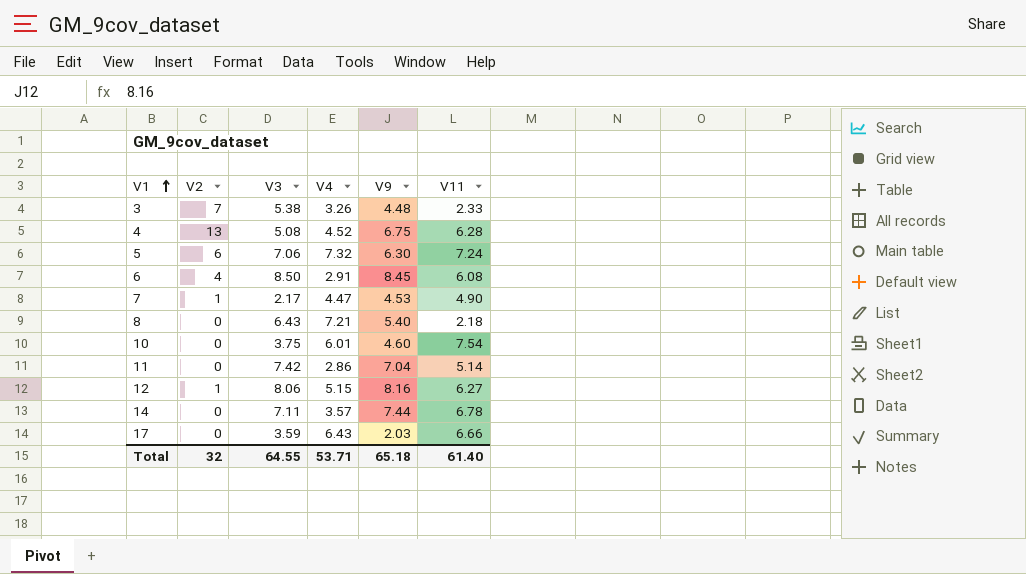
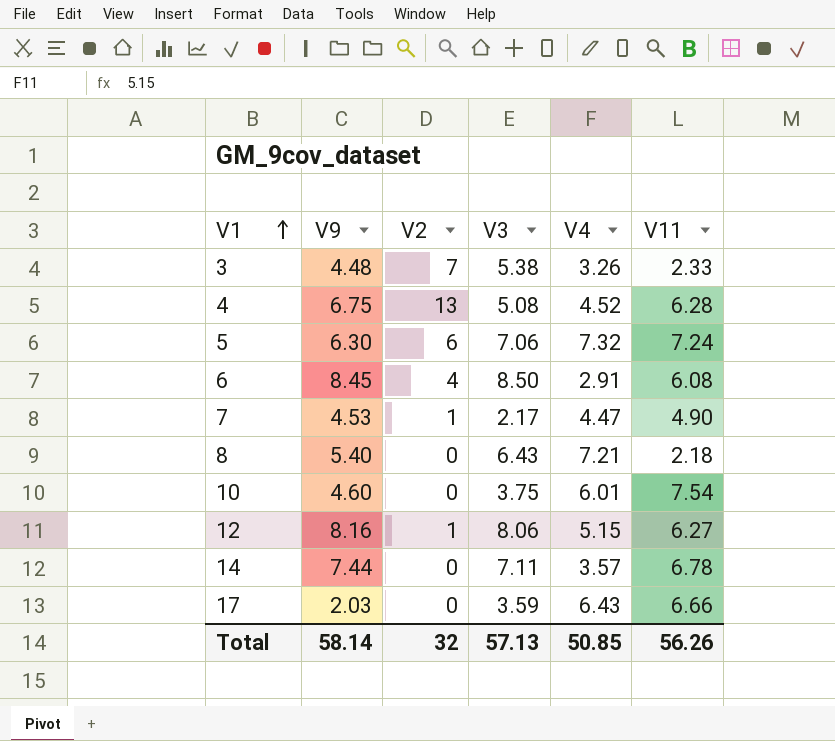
column V9 | position: 5 -> 2
row 11: 0 | 7.42 | 2.86 | 7.04 | 5.14 -> none
Total | V9: 65.18 -> 58.14
Total | V3: 64.55 -> 57.13
Total | V4: 53.71 -> 50.85
Total | V11: 61.40 -> 56.26

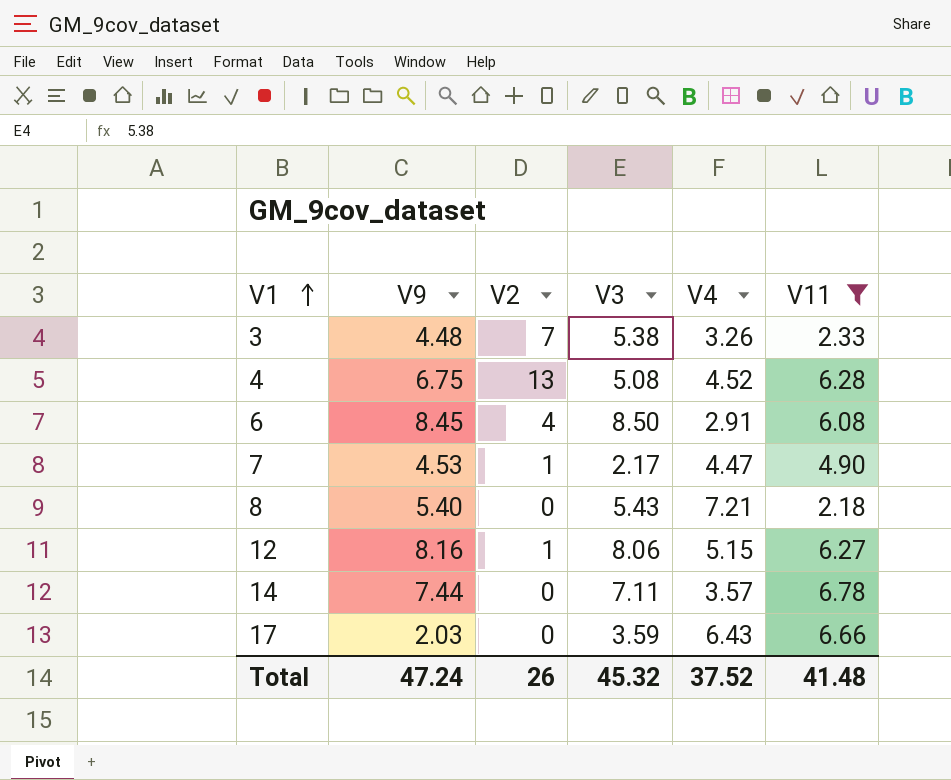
filter: none -> V11 <= 6.78
8 | V3: 6.43 -> 5.43
Total | V9: 58.14 -> 47.24
Total | V2: 32 -> 26
Total | V3: 57.13 -> 45.32
Total | V4: 50.85 -> 37.52
Total | V11: 56.26 -> 41.48

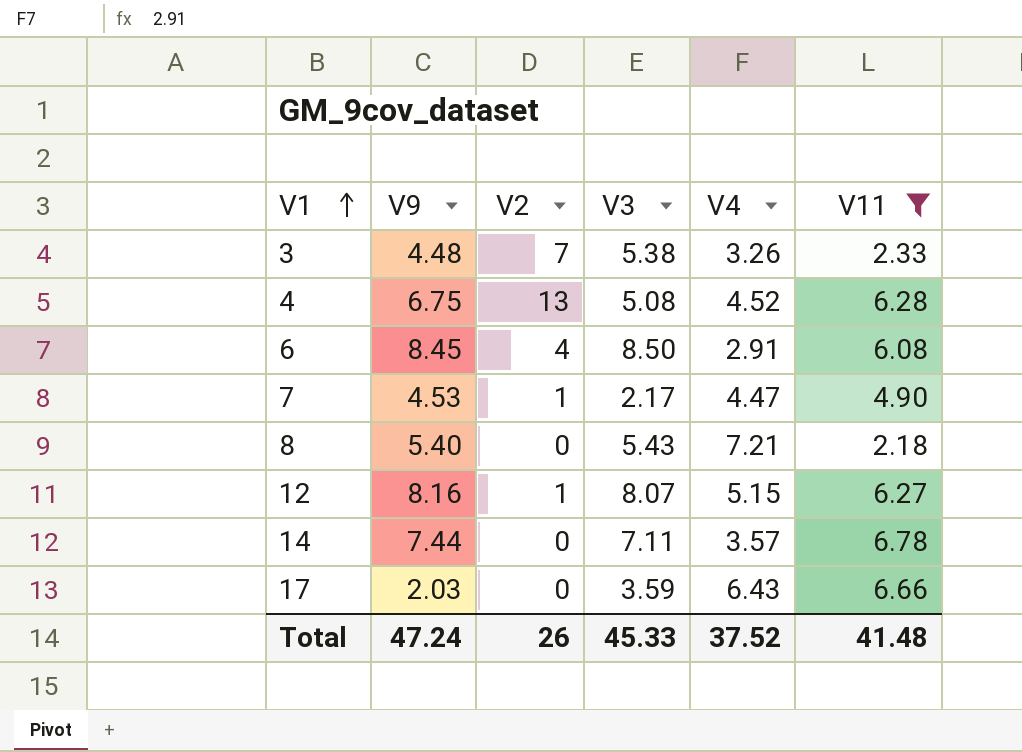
12 | V3: 8.06 -> 8.07
Total | V3: 45.32 -> 45.33

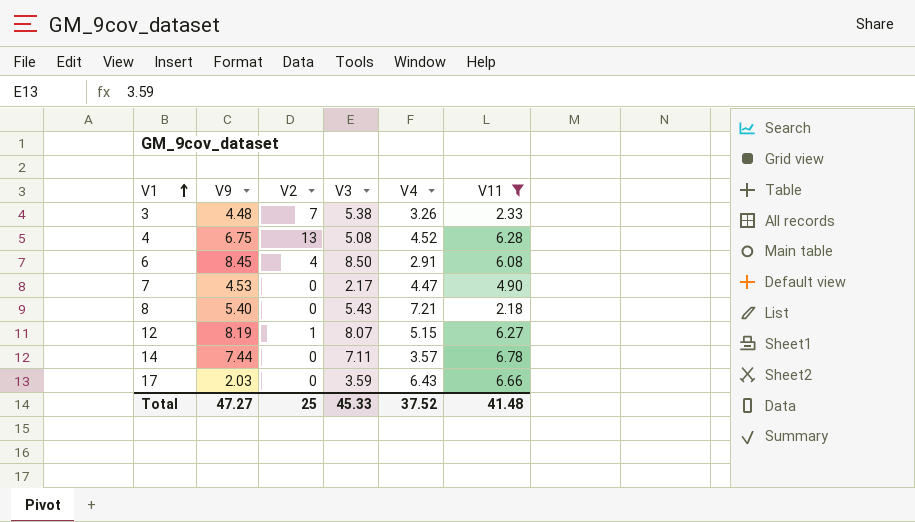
7 | V2: 1 -> 0
12 | V9: 8.16 -> 8.19
Total | V9: 47.24 -> 47.27
Total | V2: 26 -> 25

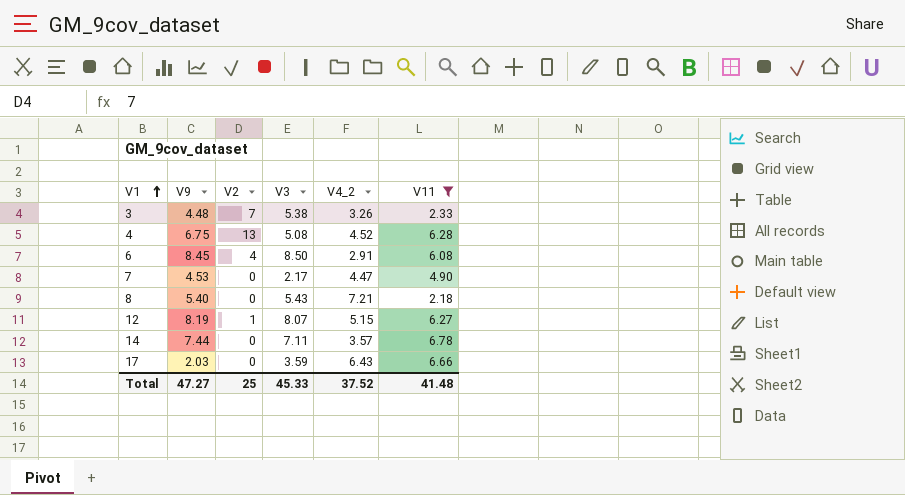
column name: V4 -> V4_2

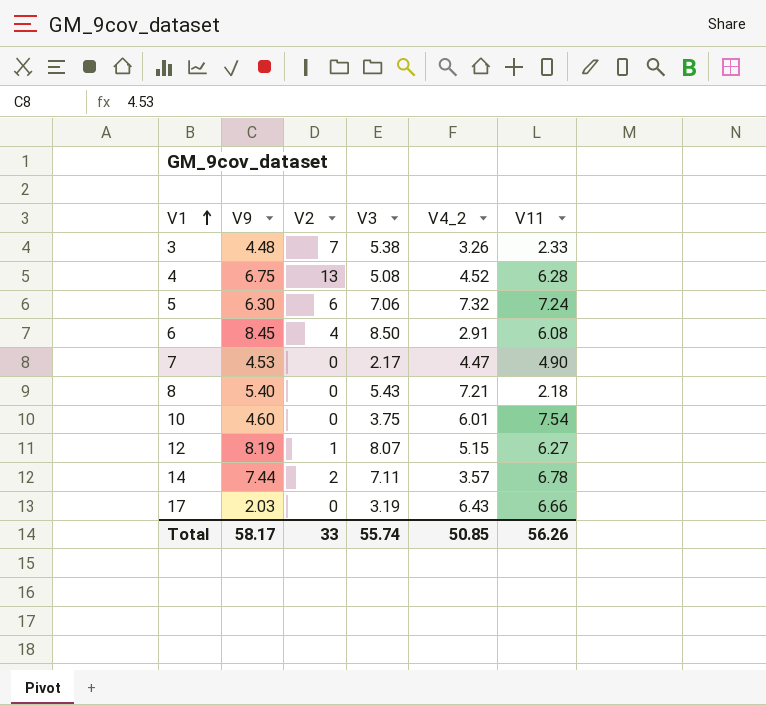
filter: V11 <= 6.78 -> none
14 | V2: 0 -> 2
17 | V3: 3.59 -> 3.19
Total | V9: 47.27 -> 58.17
Total | V2: 25 -> 33
Total | V3: 45.33 -> 55.74
Total | V4_2: 37.52 -> 50.85
Total | V11: 41.48 -> 56.26

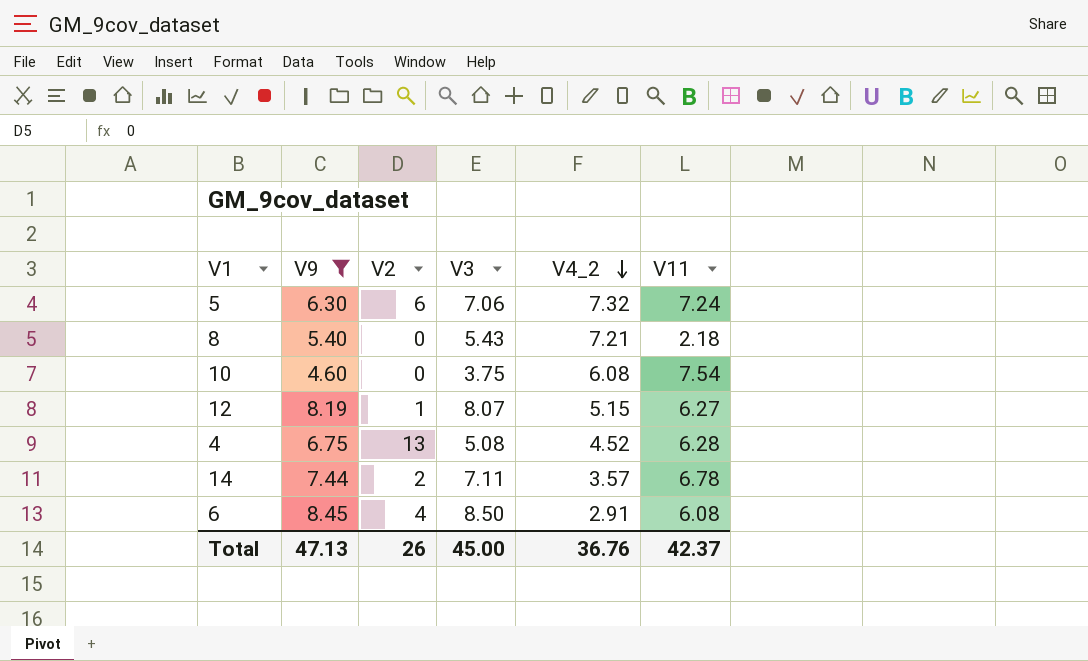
filter: none -> V9 >= 4.60
row order: V1 ascending -> V4_2 descending
10 | V4_2: 6.01 -> 6.08
Total | V9: 58.17 -> 47.13
Total | V2: 33 -> 26
Total | V3: 55.74 -> 45.00
Total | V4_2: 50.85 -> 36.76
Total | V11: 56.26 -> 42.37

